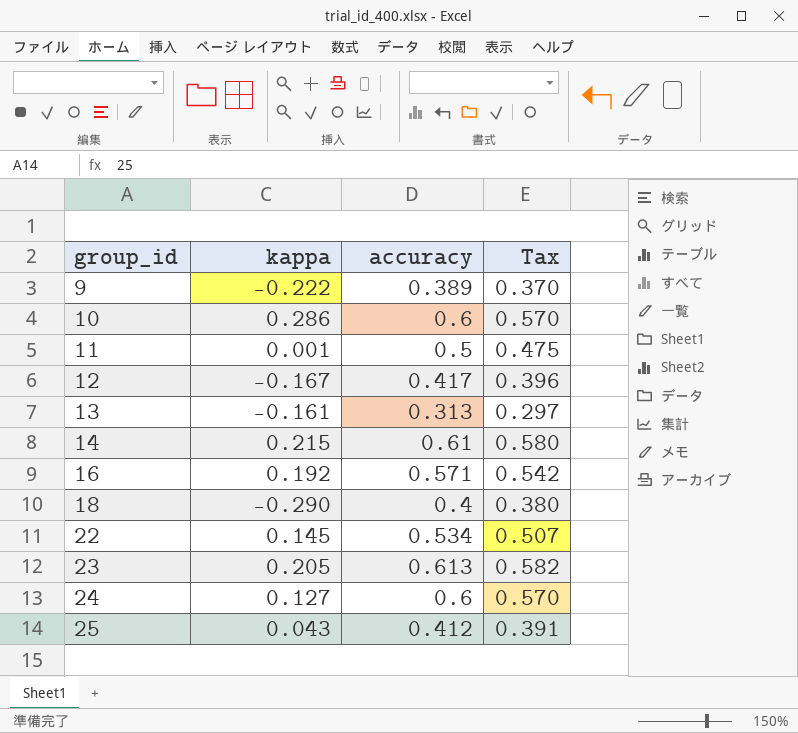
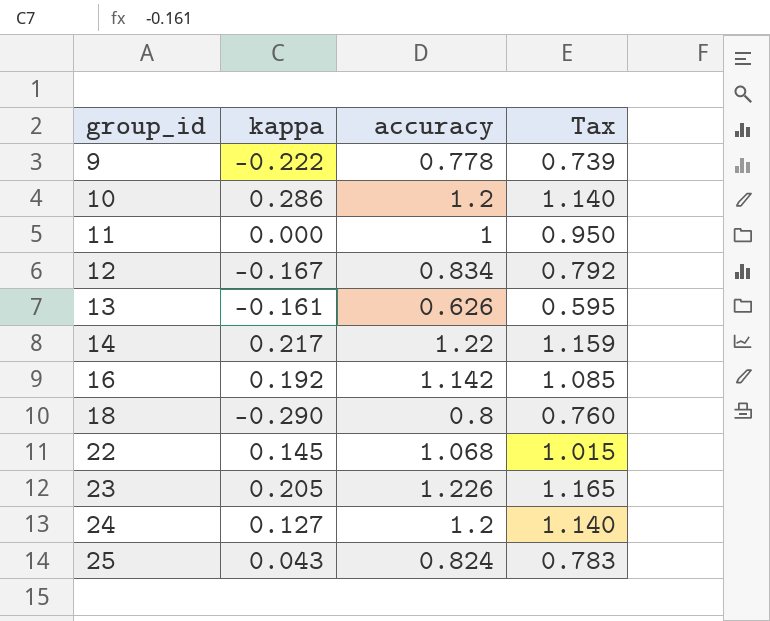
9 | accuracy: 0.389 -> 0.778
9 | Tax: 0.370 -> 0.739
10 | accuracy: 0.6 -> 1.2
10 | Tax: 0.570 -> 1.140
11 | kappa: 0.001 -> 0.000
11 | accuracy: 0.5 -> 1
11 | Tax: 0.475 -> 0.950
12 | accuracy: 0.417 -> 0.834
12 | Tax: 0.396 -> 0.792
13 | accuracy: 0.313 -> 0.626
13 | Tax: 0.297 -> 0.595
14 | kappa: 0.215 -> 0.217
14 | accuracy: 0.61 -> 1.22
14 | Tax: 0.580 -> 1.159
16 | accuracy: 0.571 -> 1.142
16 | Tax: 0.542 -> 1.085
18 | accuracy: 0.4 -> 0.8
18 | Tax: 0.380 -> 0.760
22 | accuracy: 0.534 -> 1.068
22 | Tax: 0.507 -> 1.015
23 | accuracy: 0.613 -> 1.226
23 | Tax: 0.582 -> 1.165
24 | accuracy: 0.6 -> 1.2
24 | Tax: 0.570 -> 1.140
25 | accuracy: 0.412 -> 0.824
25 | Tax: 0.391 -> 0.783

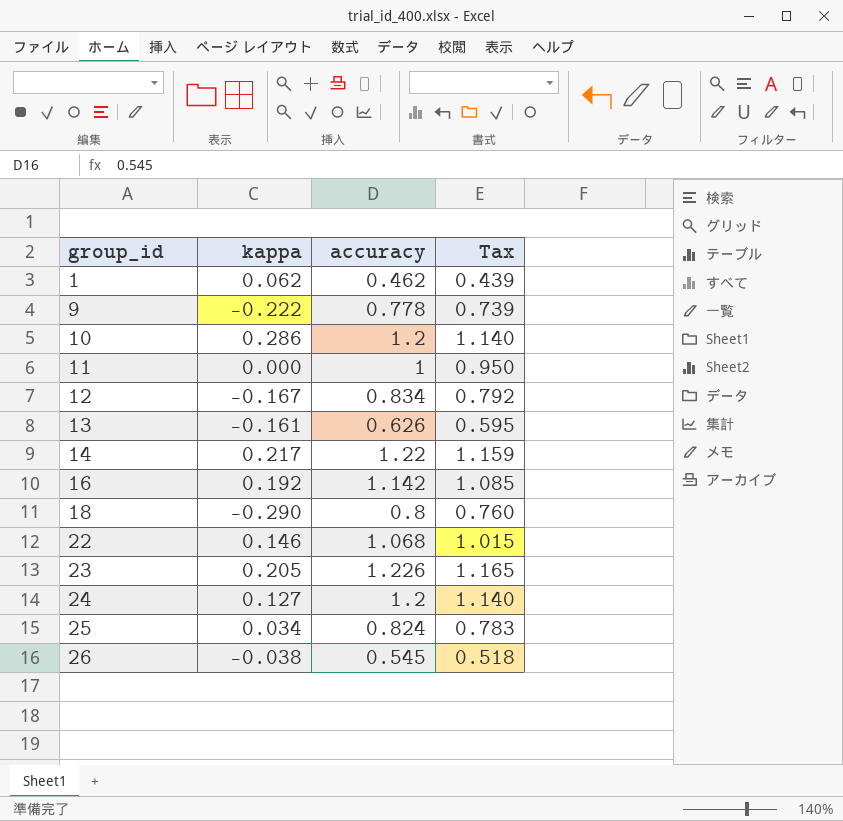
row 1: none -> 0.062 | 0.462 | 0.439
22 | kappa: 0.145 -> 0.146
25 | kappa: 0.043 -> 0.034
row 26: none -> -0.038 | 0.545 | 0.518

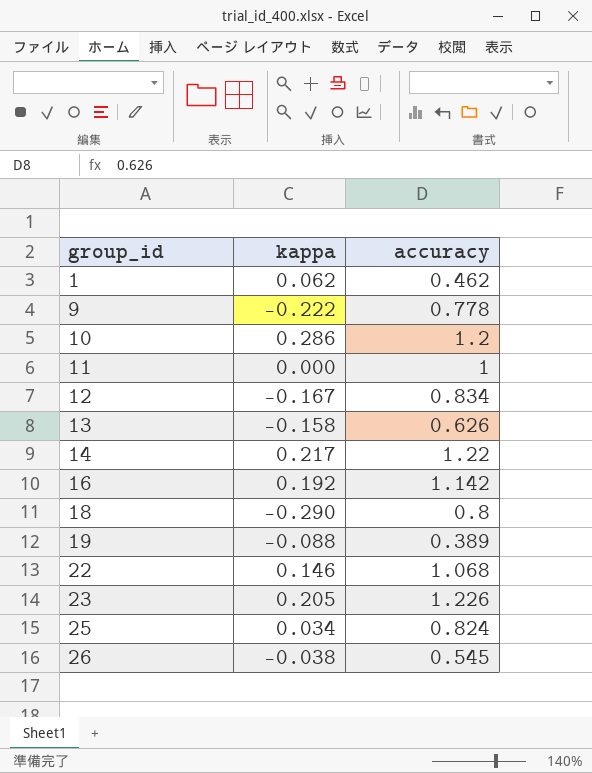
column Tax | formula: [accuracy] * 0.95 -> none
row 24: 0.127 | 1.2 | 1.140 -> none
13 | kappa: -0.161 -> -0.158
row 19: none -> -0.088 | 0.389

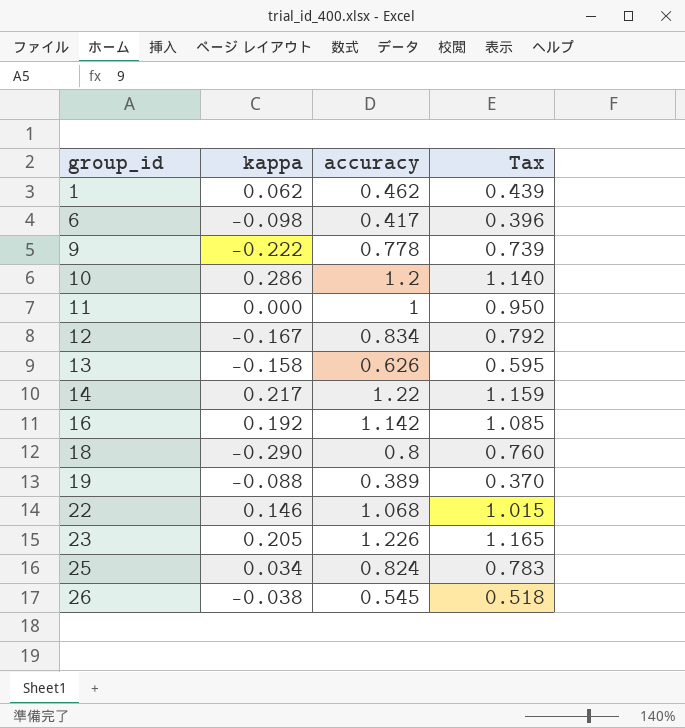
column Tax | formula: none -> [accuracy] * 0.95
row 6: none -> -0.098 | 0.417 | 0.396

